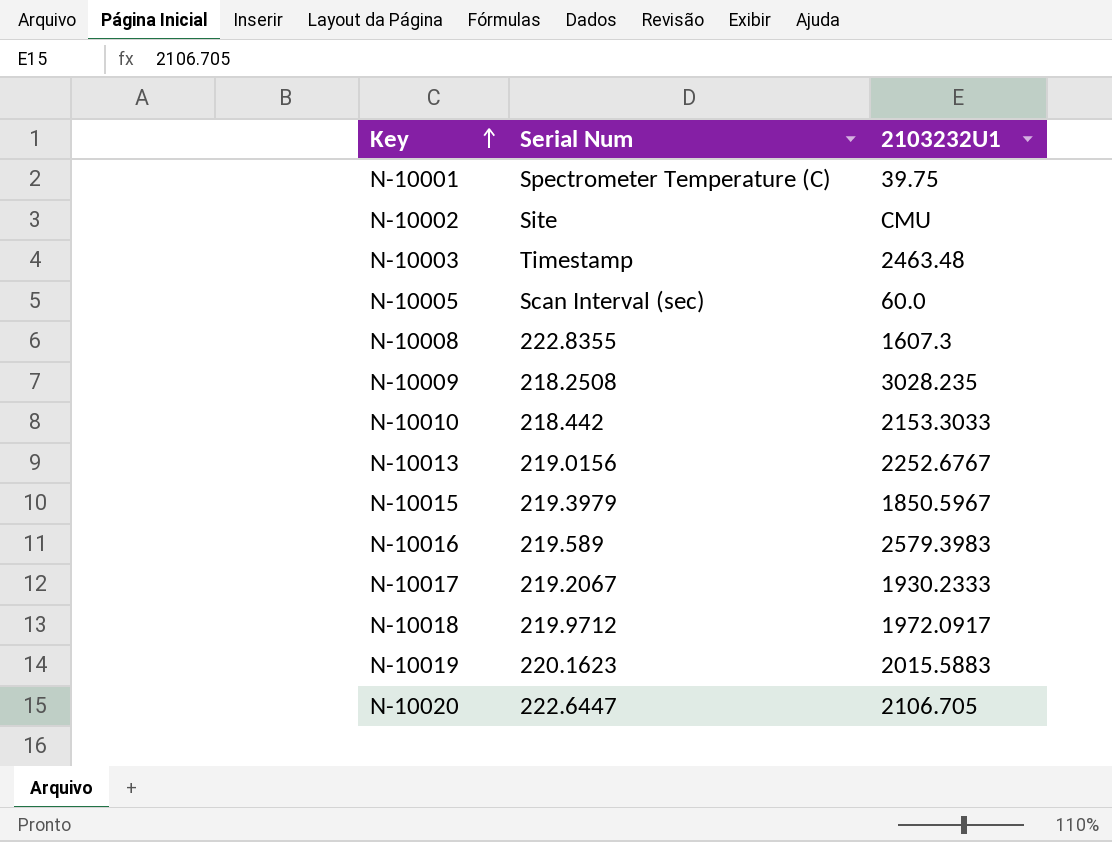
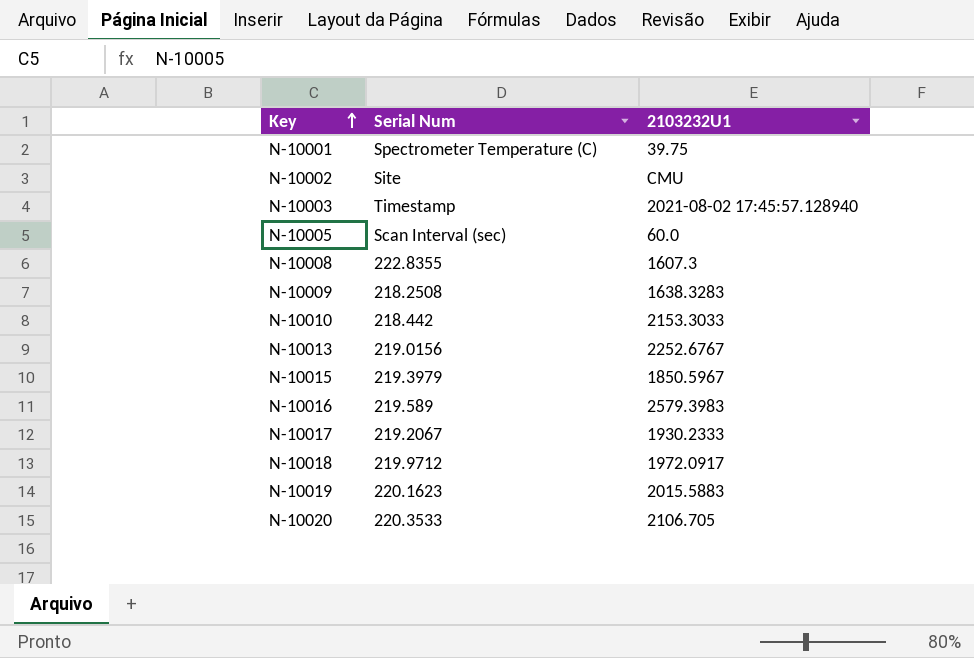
N-10003 | 2103232U1: 2463.48 -> 2021-08-02 17:45:57.128940
N-10009 | 2103232U1: 3028.235 -> 1638.3283
N-10020 | Serial Num: 222.6447 -> 220.3533

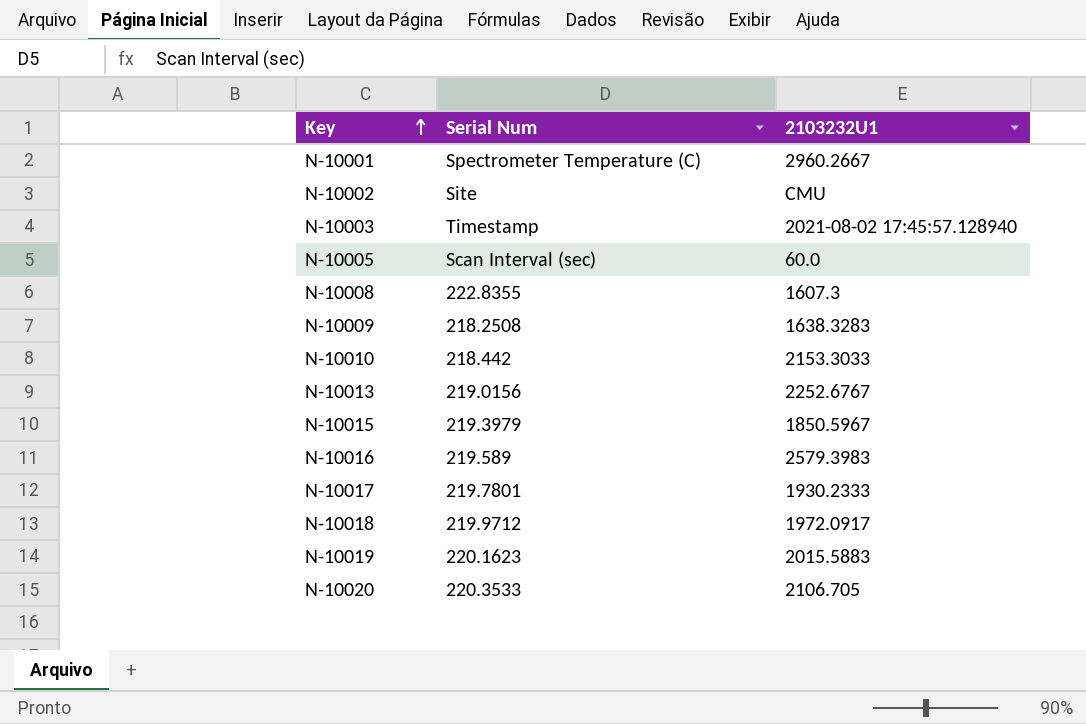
N-10001 | 2103232U1: 39.75 -> 2960.2667
N-10017 | Serial Num: 219.2067 -> 219.7801

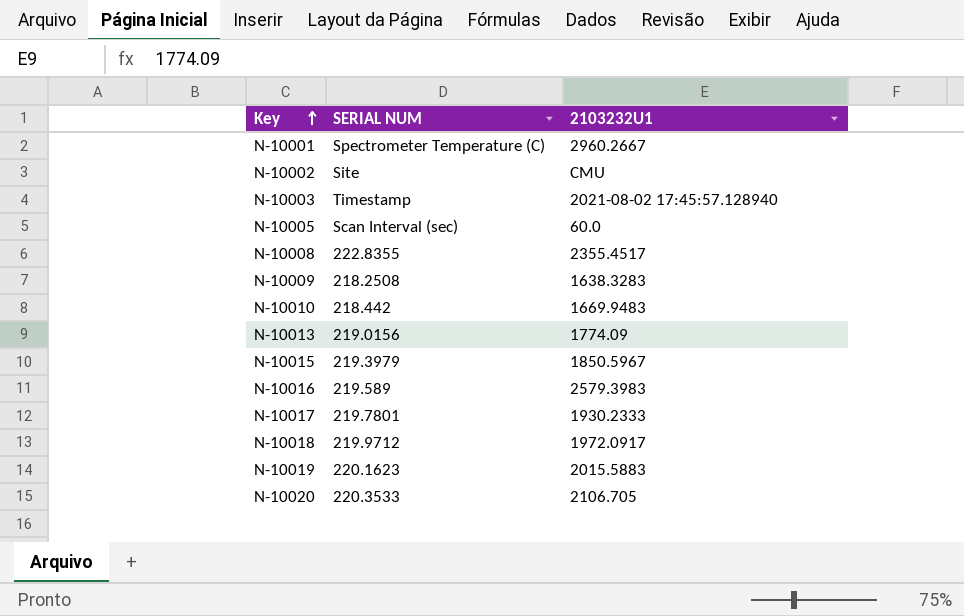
column name: Serial Num -> SERIAL NUM
N-10008 | 2103232U1: 1607.3 -> 2355.4517
N-10010 | 2103232U1: 2153.3033 -> 1669.9483
N-10013 | 2103232U1: 2252.6767 -> 1774.09

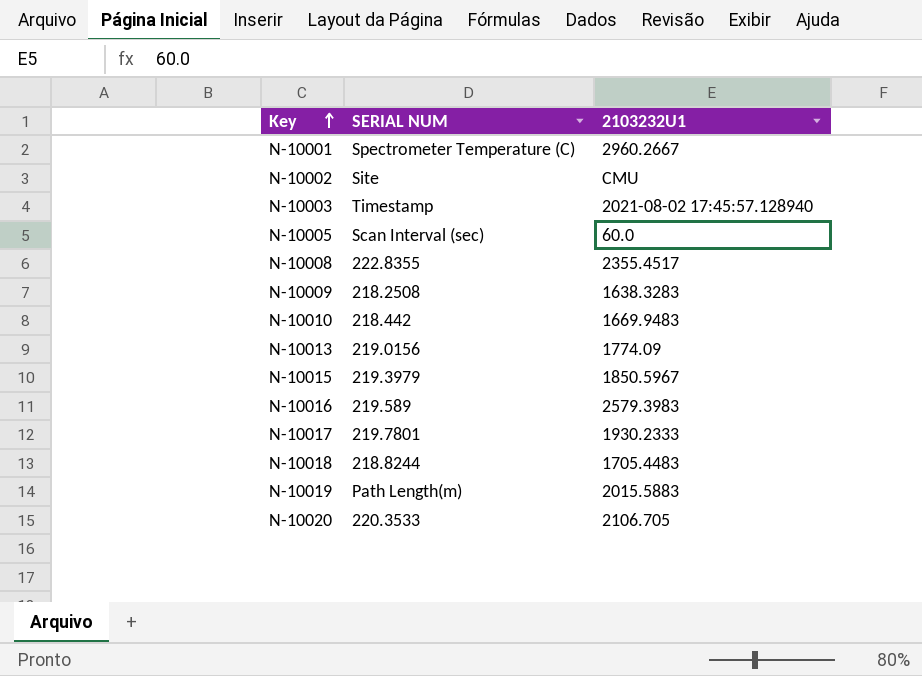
N-10018 | SERIAL NUM: 219.9712 -> 218.8244
N-10018 | 2103232U1: 1972.0917 -> 1705.4483
N-10019 | SERIAL NUM: 220.1623 -> Path Length(m)

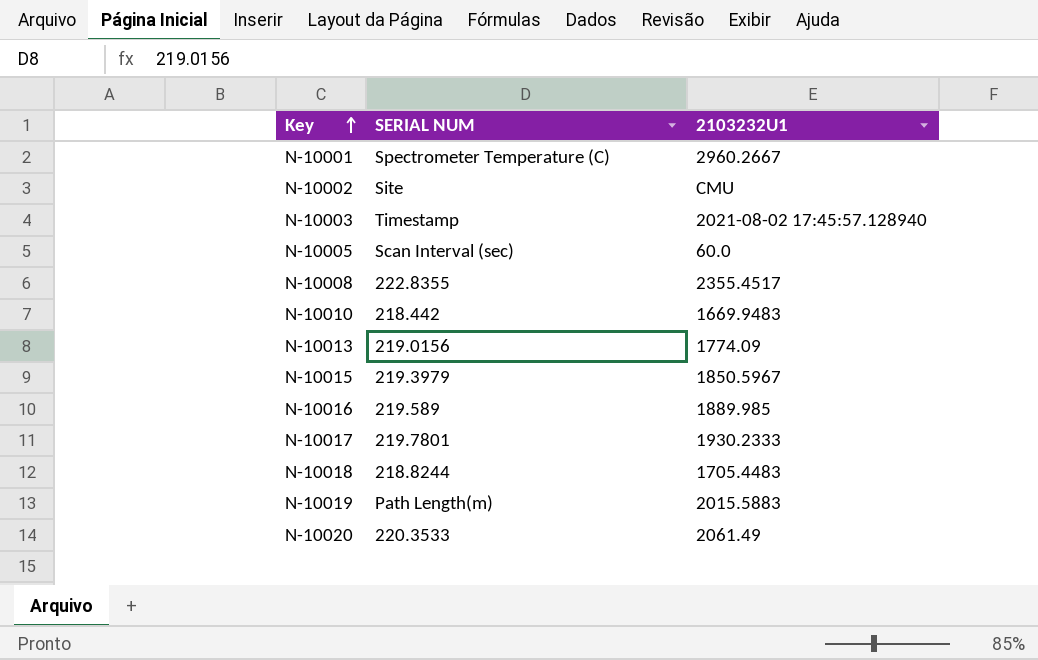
row N-10009: 218.2508 | 1638.3283 -> none
N-10016 | 2103232U1: 2579.3983 -> 1889.985
N-10020 | 2103232U1: 2106.705 -> 2061.49

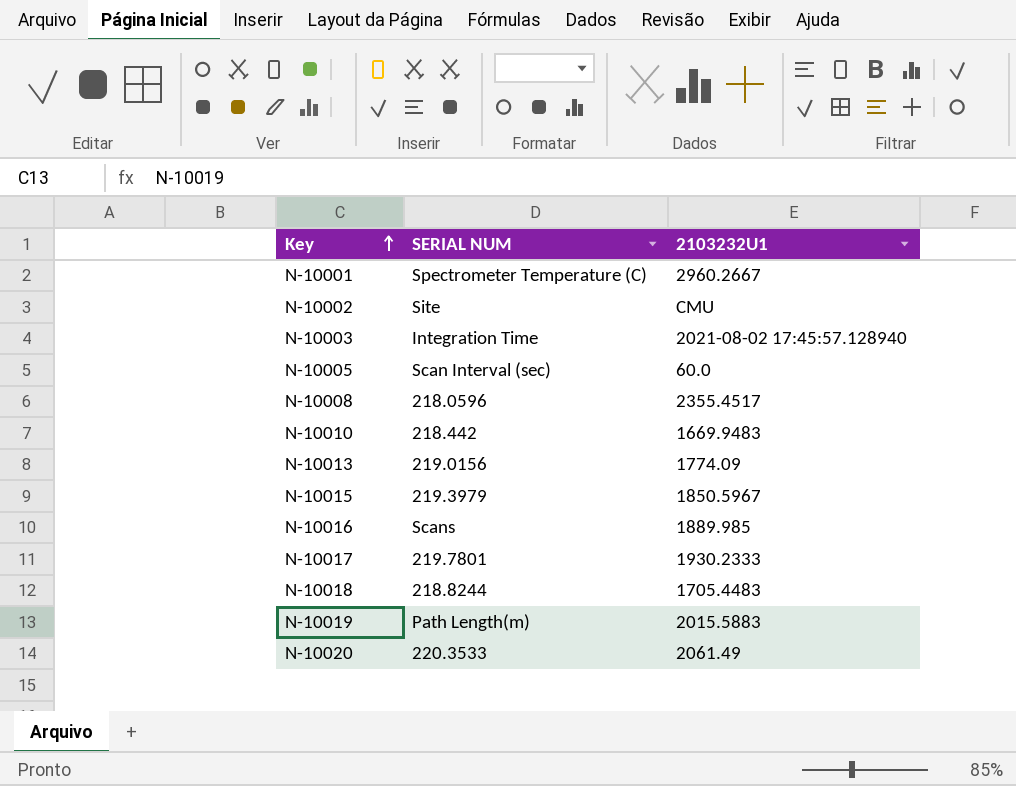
N-10003 | SERIAL NUM: Timestamp -> Integration Time
N-10008 | SERIAL NUM: 222.8355 -> 218.0596
N-10016 | SERIAL NUM: 219.589 -> Scans

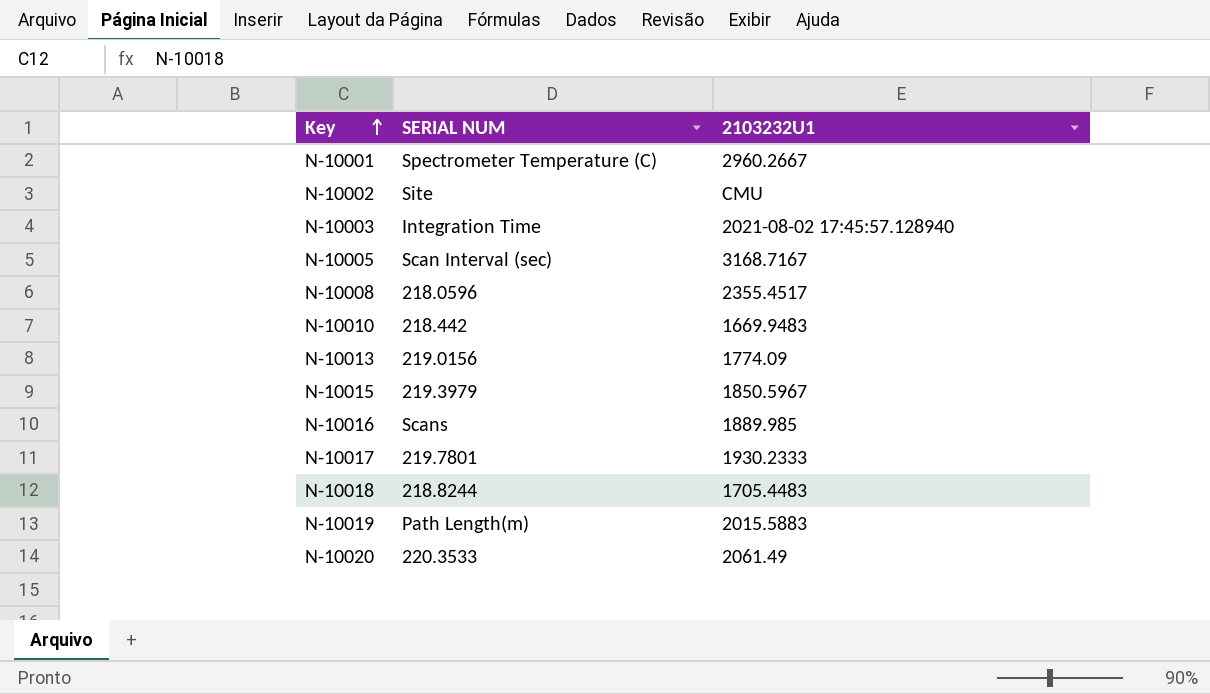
N-10005 | 2103232U1: 60.0 -> 3168.7167

